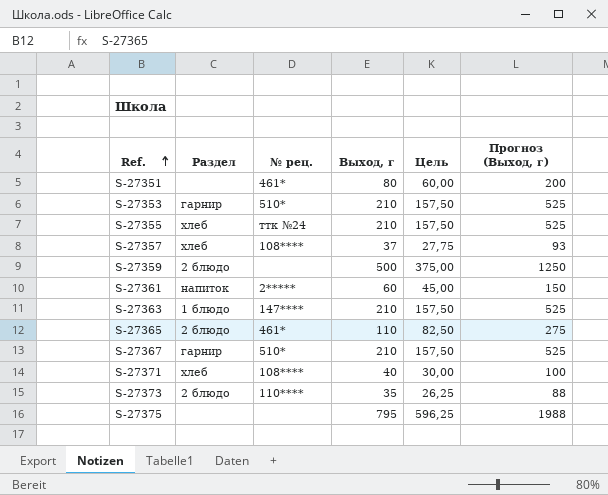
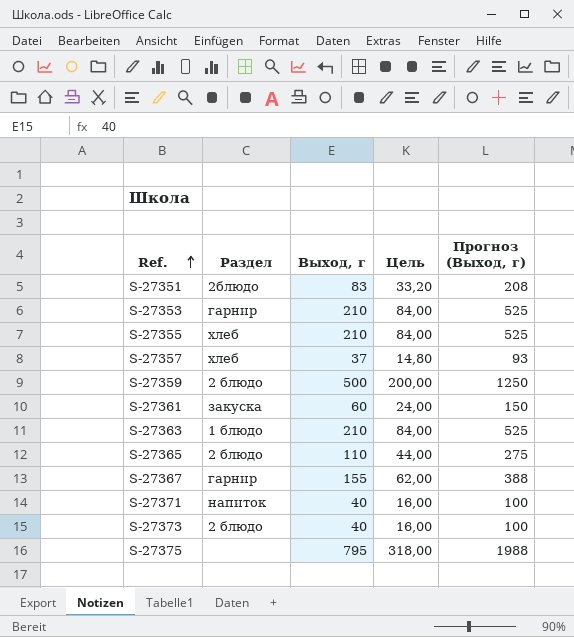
column № рец. | position: 3 -> none
column Цель | formula: [Выход, г] * 0,75 -> [Выход, г] * 0,4
S-27351 | Раздел: none -> 2блюдо
S-27351 | Выход, г: 80 -> 83
S-27351 | Прогноз (Выход, г): 200 -> 208
S-27361 | Раздел: напиток -> закуска
S-27367 | Выход, г: 210 -> 155
S-27367 | Прогноз (Выход, г): 525 -> 388
S-27371 | Раздел: хлеб -> напиток
S-27373 | Выход, г: 35 -> 40
S-27373 | Прогноз (Выход, г): 88 -> 100

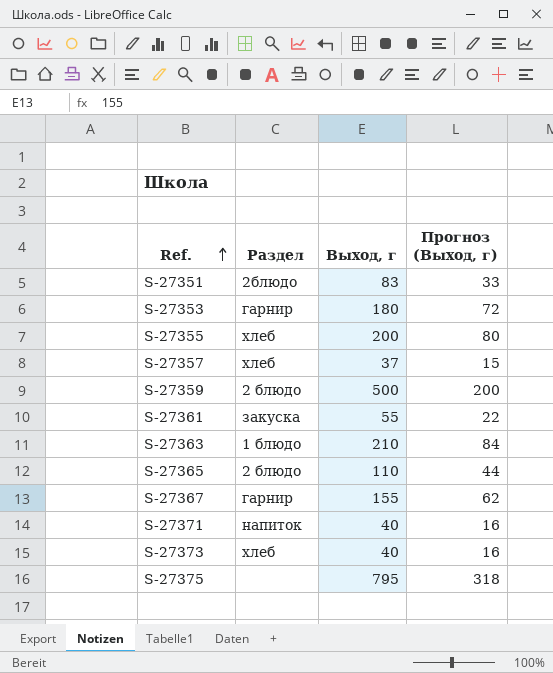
column Цель | formula: [Выход, г] * 0,4 -> none
column Прогноз (Выход, г) | formula: [Выход, г] * 2,5 -> [Выход, г] * 0,4
S-27353 | Выход, г: 210 -> 180
S-27355 | Выход, г: 210 -> 200
S-27361 | Выход, г: 60 -> 55
S-27373 | Раздел: 2 блюдо -> хлеб

